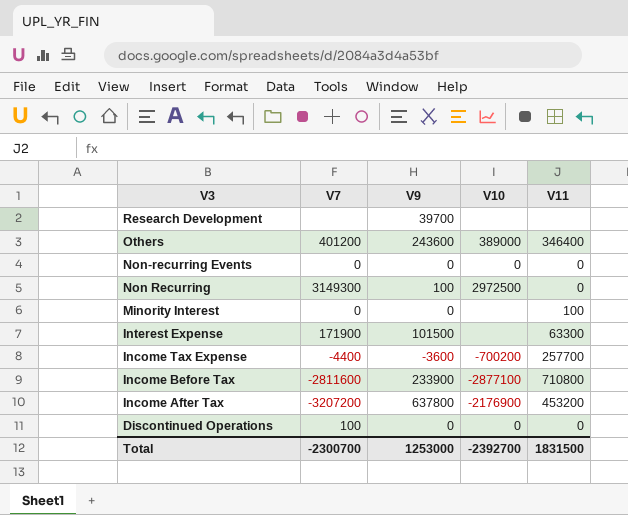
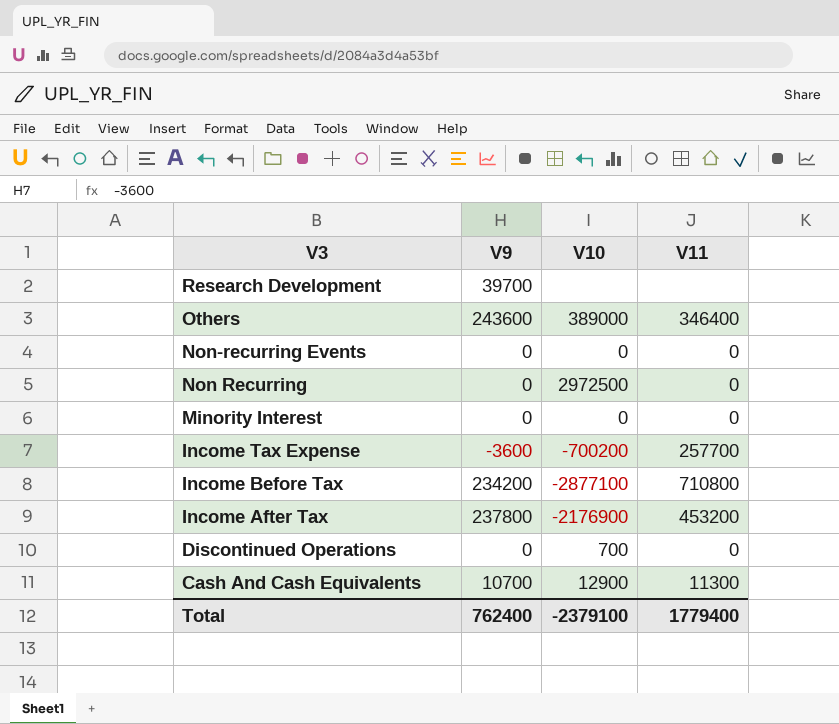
column V7 | position: 2 -> none
row Interest Expense: 171900 | 101500 | none | 63300 -> none
Non Recurring | V9: 100 -> 0
Minority Interest | V10: none -> 0
Minority Interest | V11: 100 -> 0
Income Before Tax | V9: 233900 -> 234200
Income After Tax | V9: 637800 -> 237800
Discontinued Operations | V10: 0 -> 700
row Cash And Cash Equivalents: none -> 10700 | 12900 | 11300
Total | V9: 1253000 -> 762400
Total | V10: -2392700 -> -2379100
Total | V11: 1831500 -> 1779400

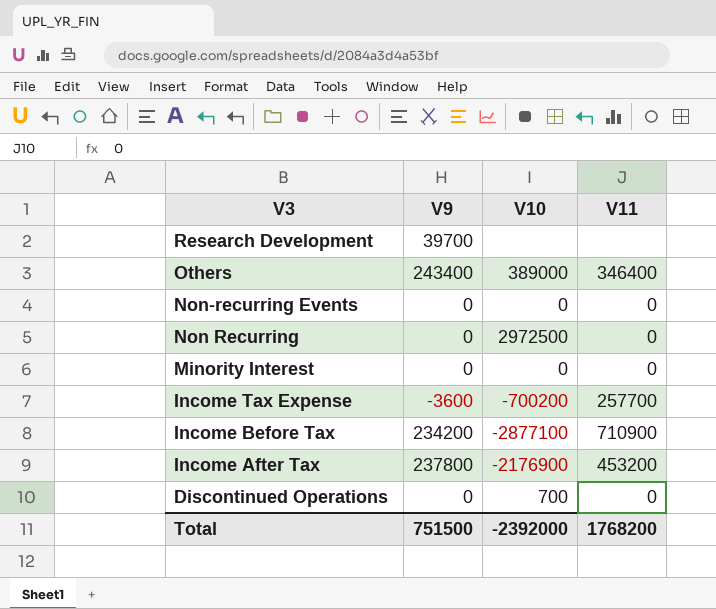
row Cash And Cash Equivalents: 10700 | 12900 | 11300 -> none
Others | V9: 243600 -> 243400
Income Before Tax | V11: 710800 -> 710900
Total | V9: 762400 -> 751500
Total | V10: -2379100 -> -2392000
Total | V11: 1779400 -> 1768200

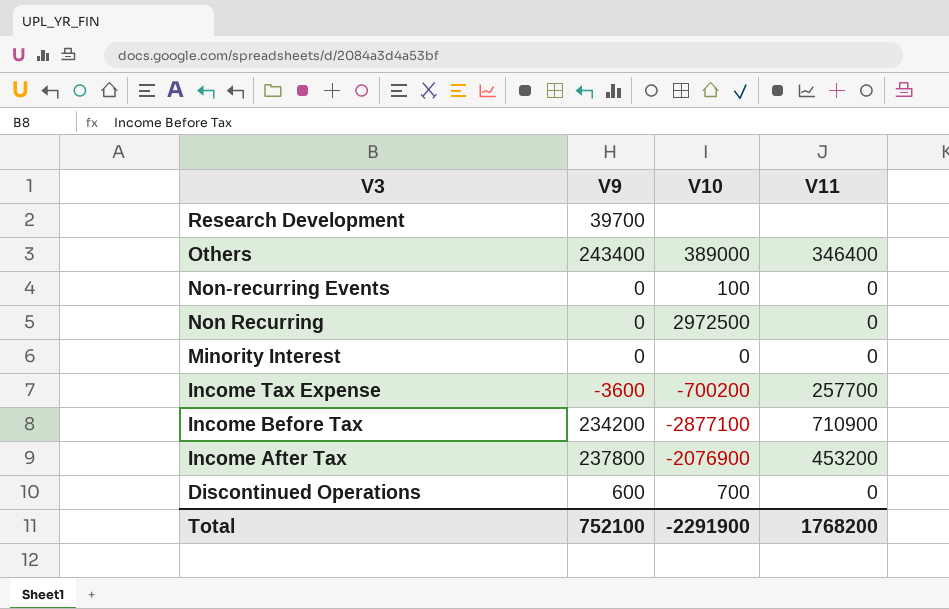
Non-recurring Events | V10: 0 -> 100
Income After Tax | V10: -2176900 -> -2076900
Discontinued Operations | V9: 0 -> 600
Total | V9: 751500 -> 752100
Total | V10: -2392000 -> -2291900

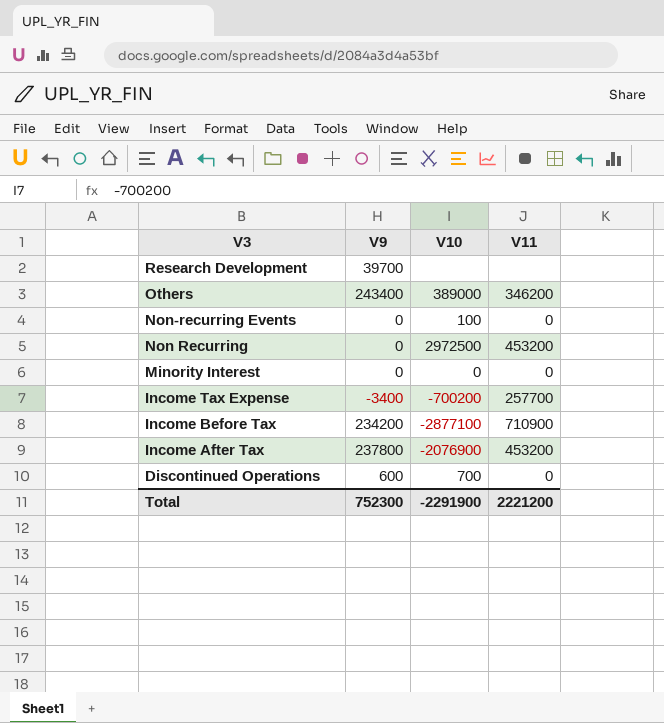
Others | V11: 346400 -> 346200
Non Recurring | V11: 0 -> 453200
Income Tax Expense | V9: -3600 -> -3400
Total | V9: 752100 -> 752300
Total | V11: 1768200 -> 2221200

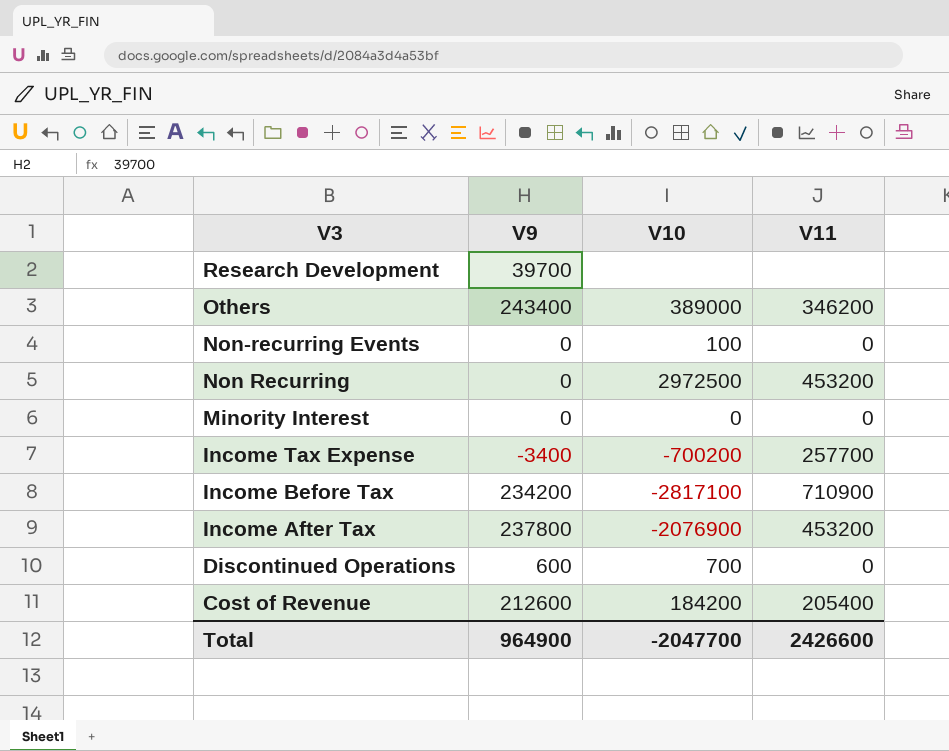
Income Before Tax | V10: -2877100 -> -2817100
row Cost of Revenue: none -> 212600 | 184200 | 205400
Total | V9: 752300 -> 964900
Total | V10: -2291900 -> -2047700
Total | V11: 2221200 -> 2426600

